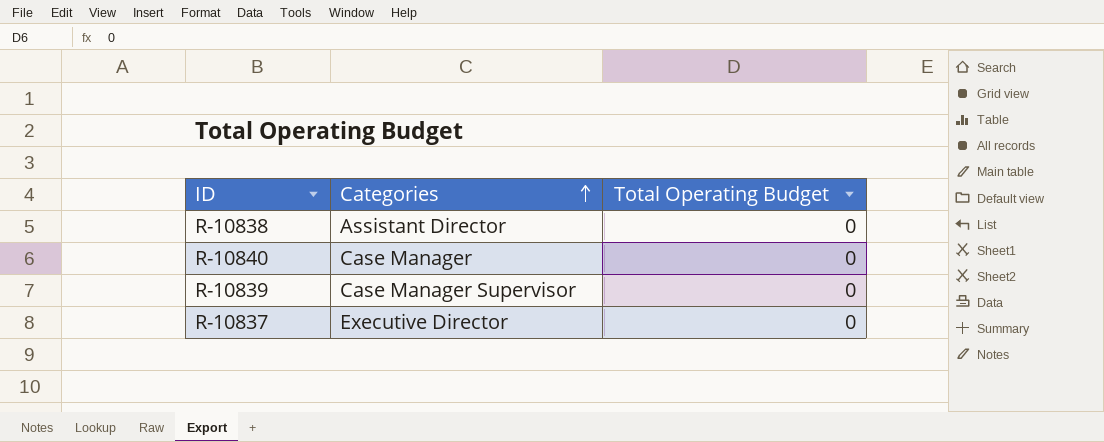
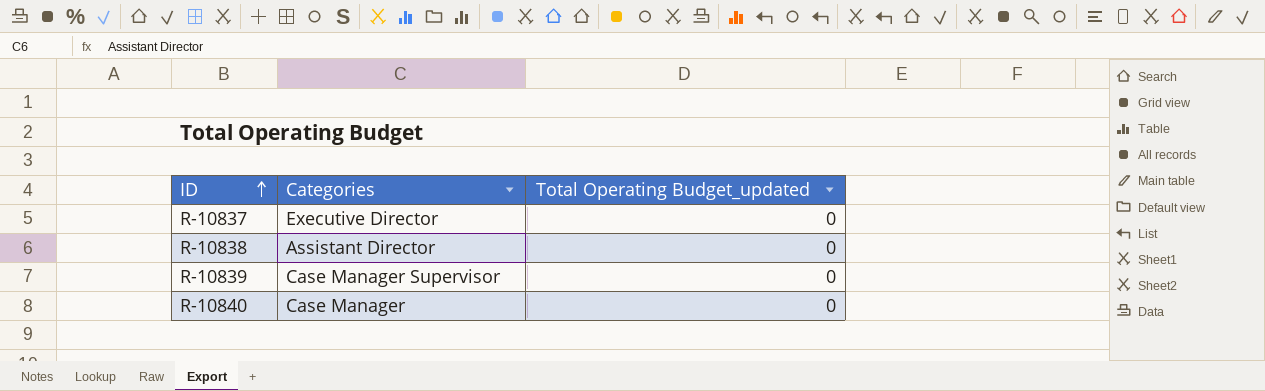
row order: Categories ascending -> ID ascending
column name: Total Operating Budget -> Total Operating Budget_updated

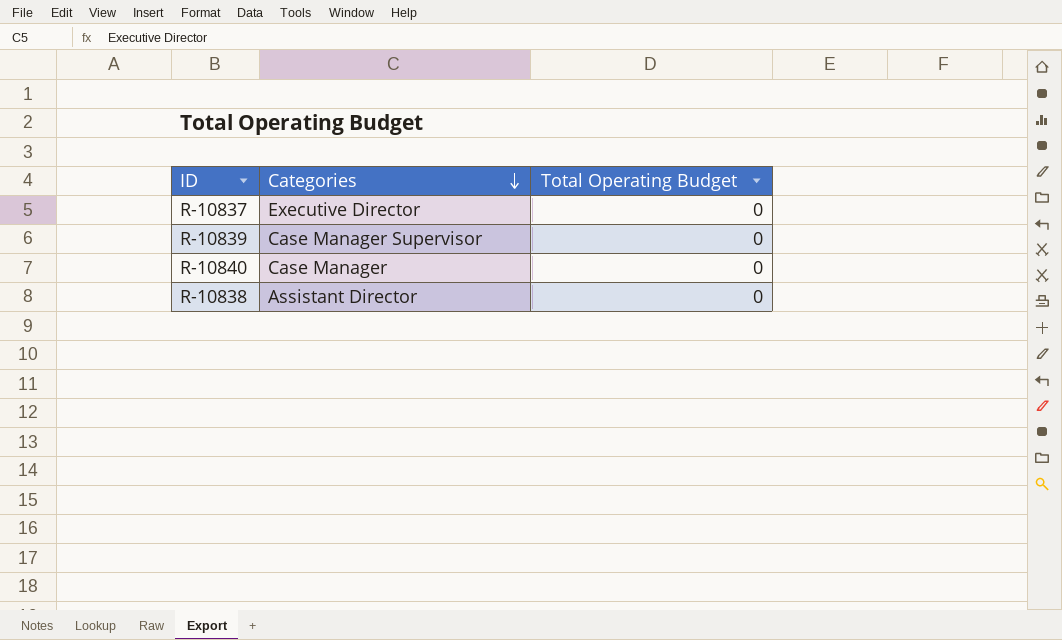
row order: ID ascending -> Categories descending
column name: Total Operating Budget_updated -> Total Operating Budget

